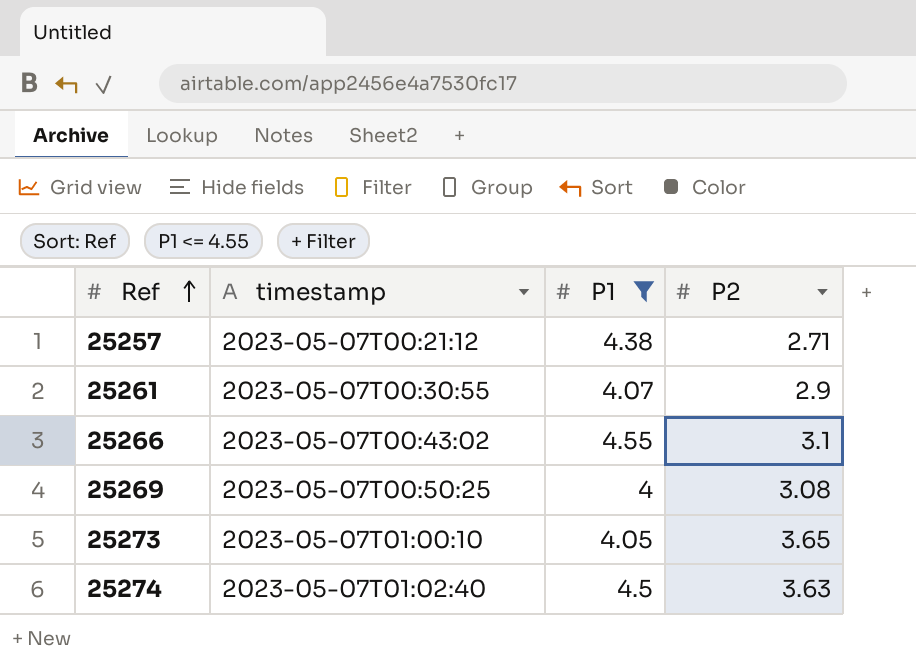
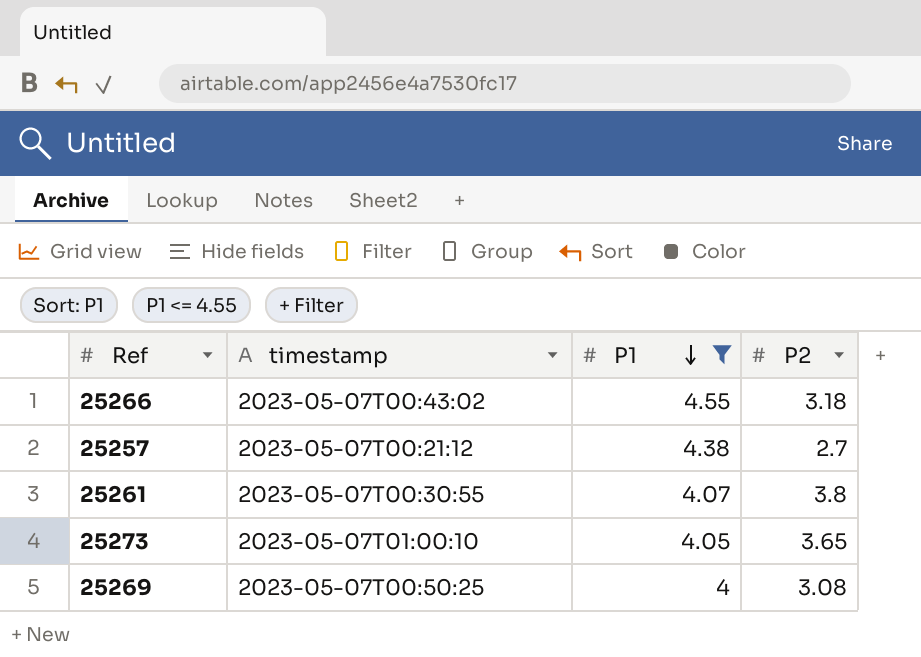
row order: Ref ascending -> P1 descending
row 25274: 2023-05-07T01:02:40 | 4.5 | 3.63 -> none
25266 | P2: 3.1 -> 3.18
25257 | P2: 2.71 -> 2.7
25261 | P2: 2.9 -> 3.8

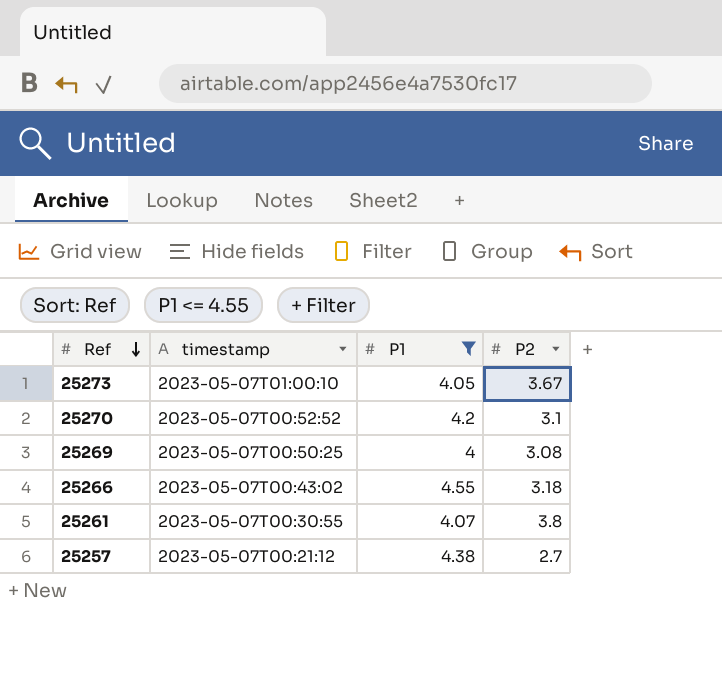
row order: P1 descending -> Ref descending
25273 | P2: 3.65 -> 3.67
row 25270: none -> 2023-05-07T00:52:52 | 4.2 | 3.1

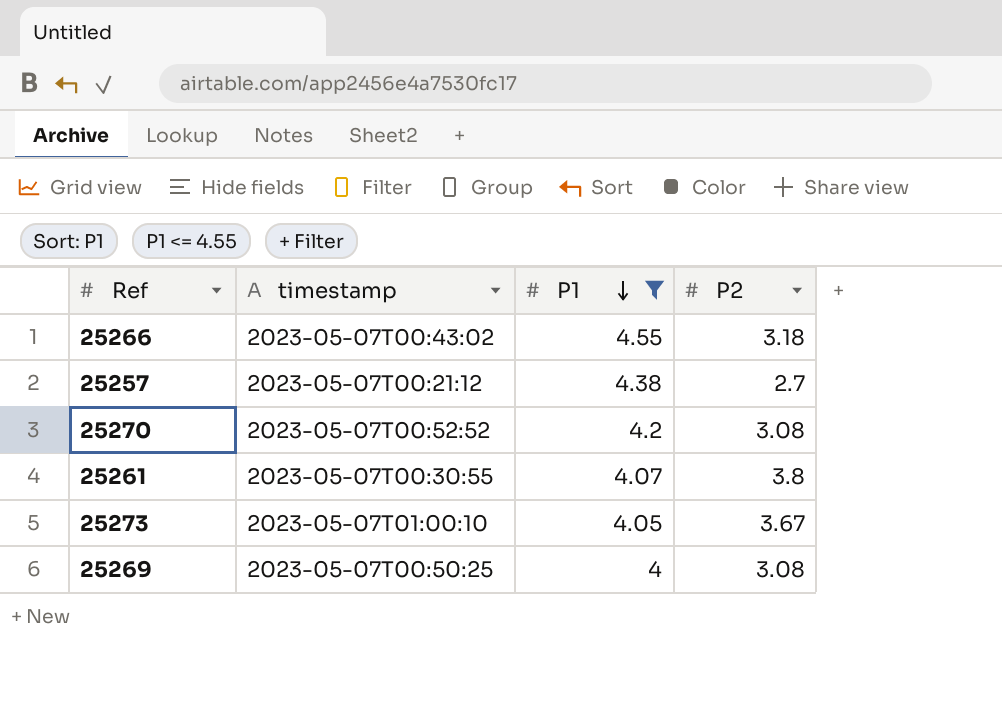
row order: Ref descending -> P1 descending
25270 | P2: 3.1 -> 3.08

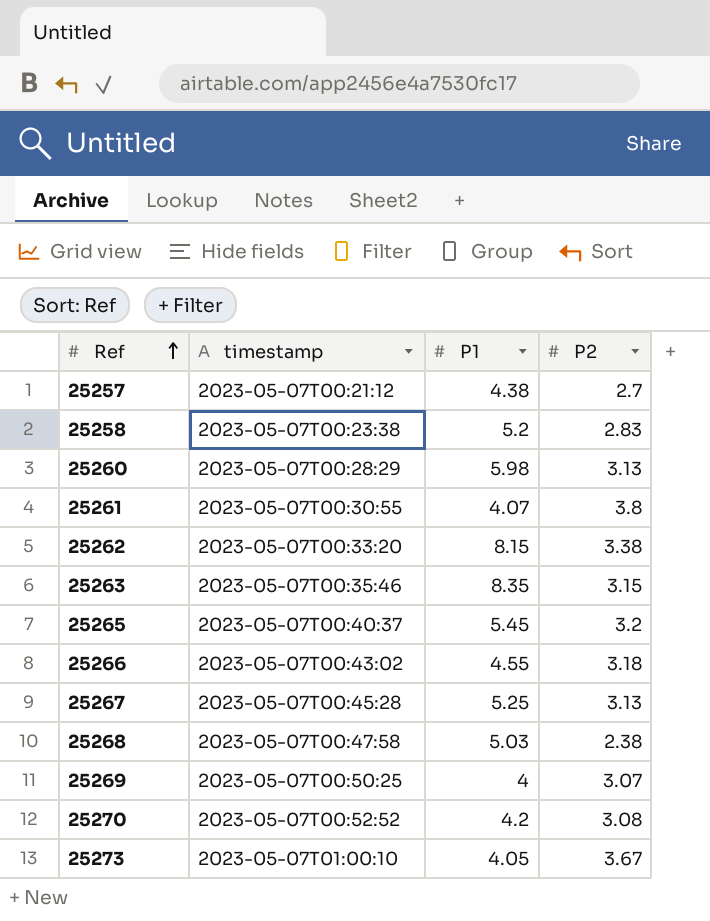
filter: P1 <= 4.55 -> none
row order: P1 descending -> Ref ascending
25269 | P2: 3.08 -> 3.07

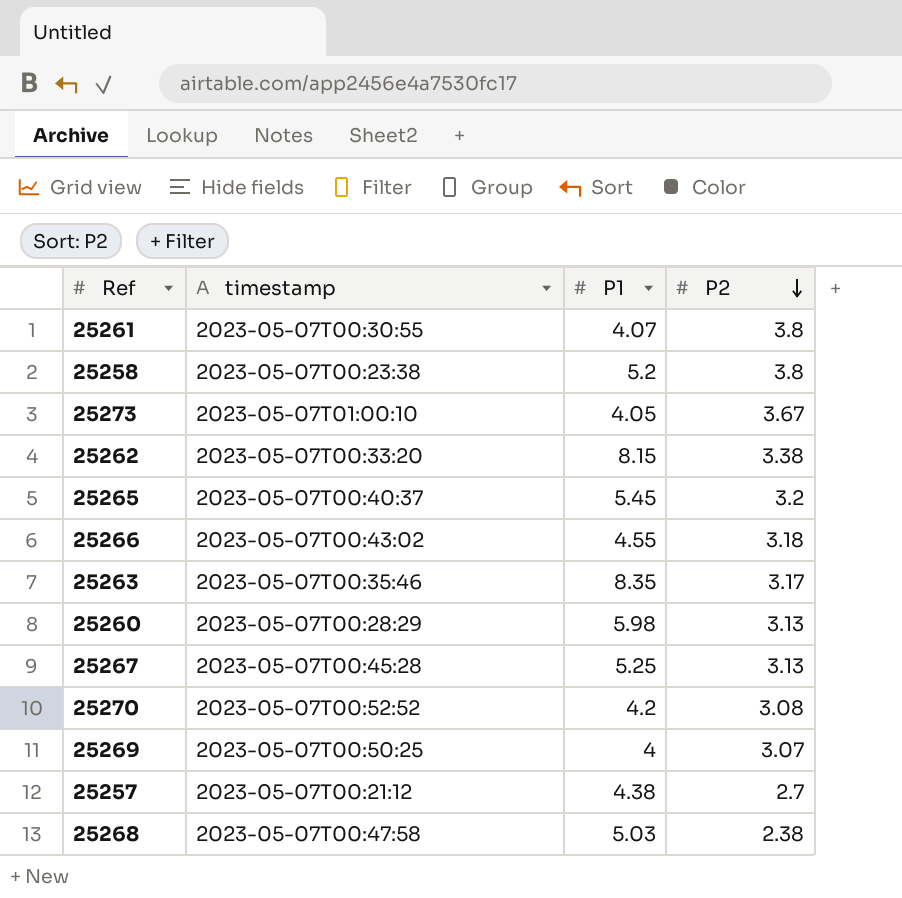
row order: Ref ascending -> P2 descending
25258 | P2: 2.83 -> 3.8
25263 | P2: 3.15 -> 3.17

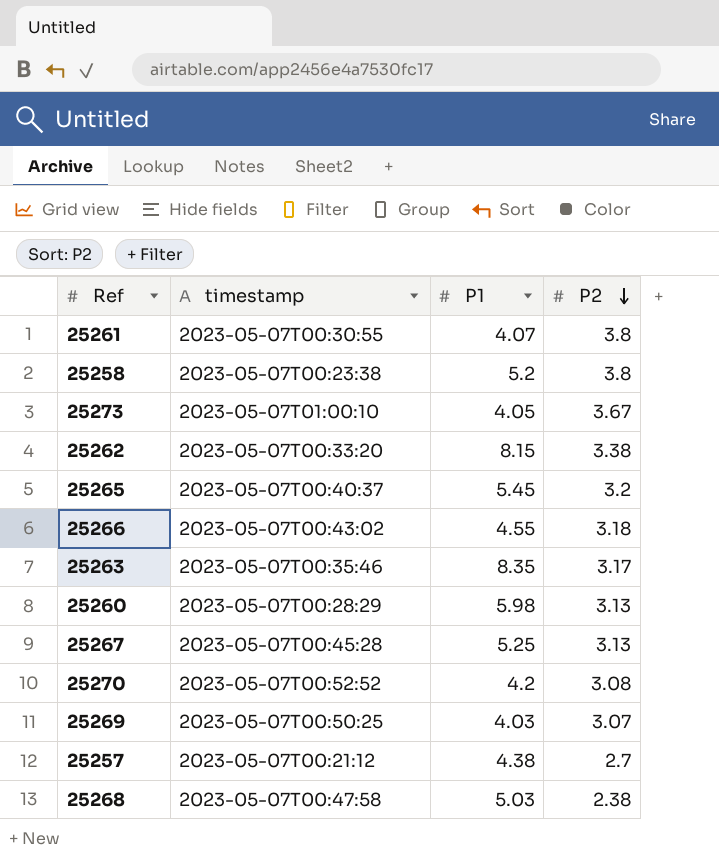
25269 | P1: 4 -> 4.03

